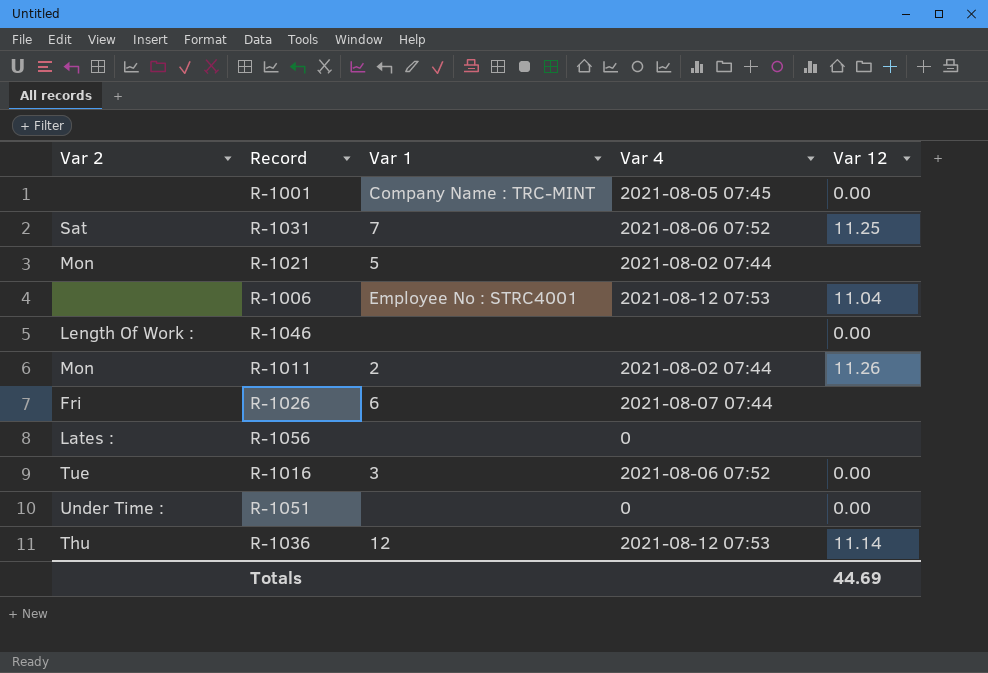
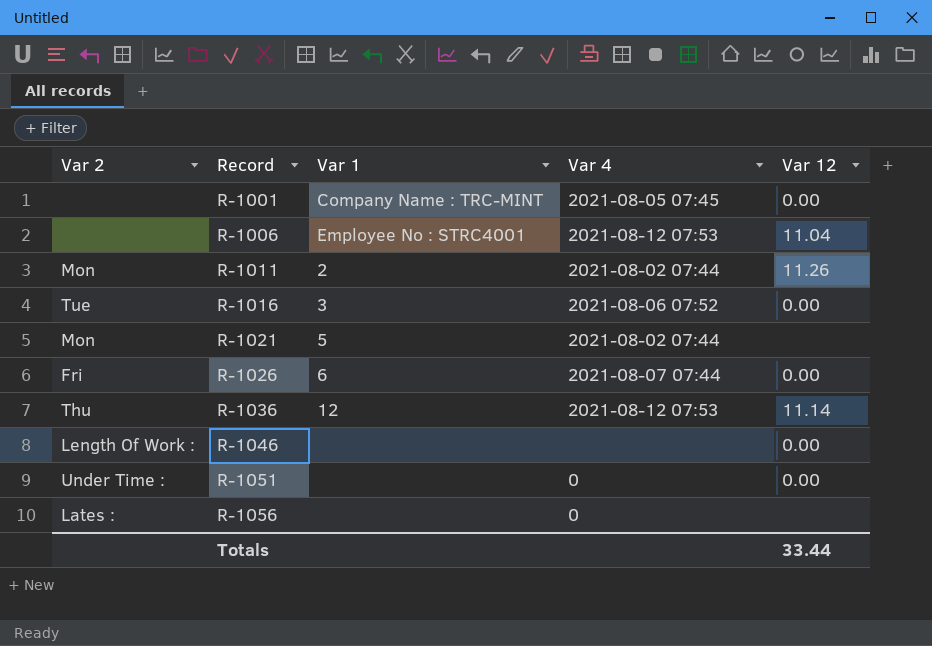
row order: none -> Record ascending
row R-1031: Sat | 7 | 2021-08-06 07:52 | 11.25 -> none
R-1026 | Var 12: none -> 0.00
Totals | Var 12: 44.69 -> 33.44

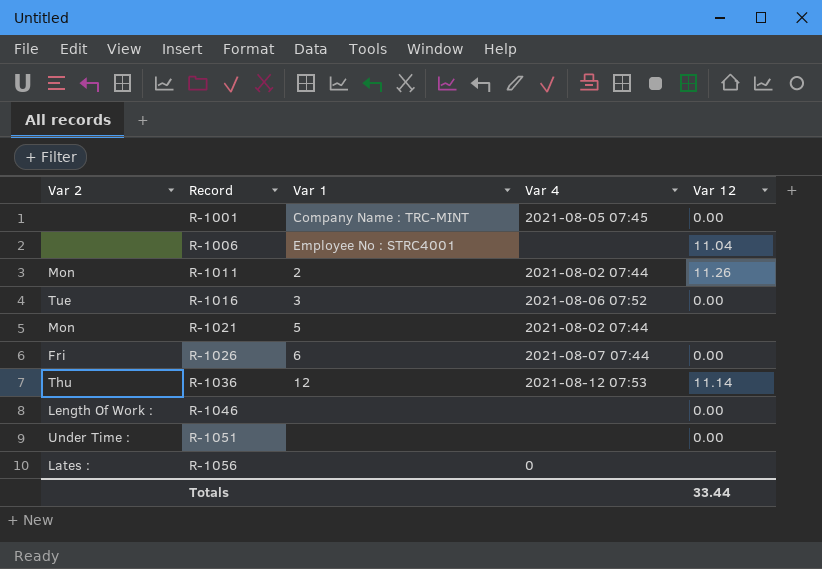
R-1006 | Var 4: 2021-08-12 07:53 -> none
R-1051 | Var 4: 0 -> none

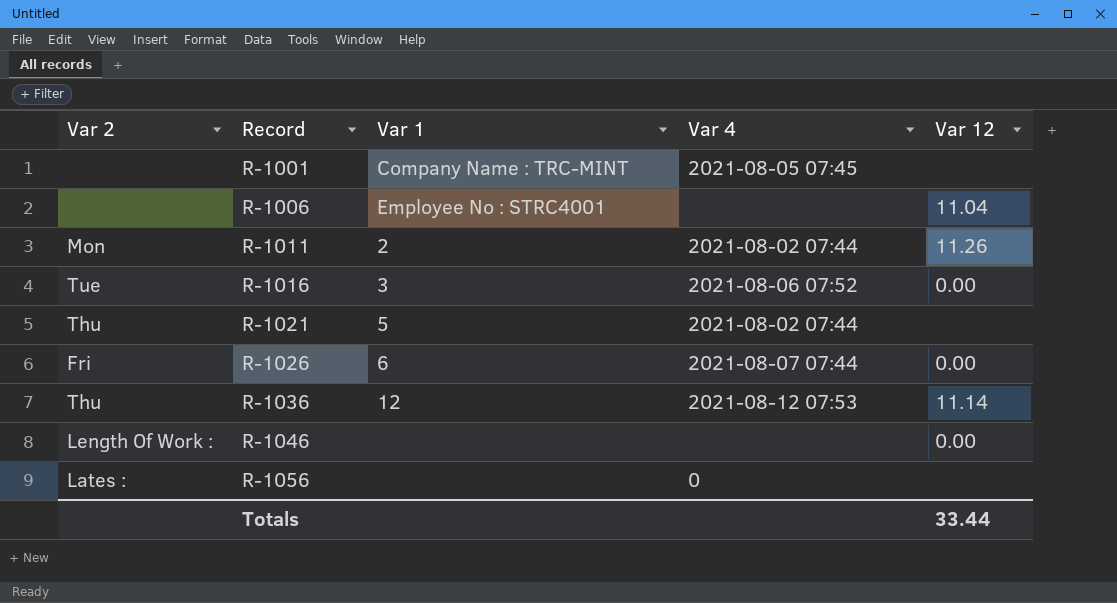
row R-1051: Under Time : | none | none | 0.00 -> none
R-1001 | Var 12: 0.00 -> none
R-1021 | Var 2: Mon -> Thu

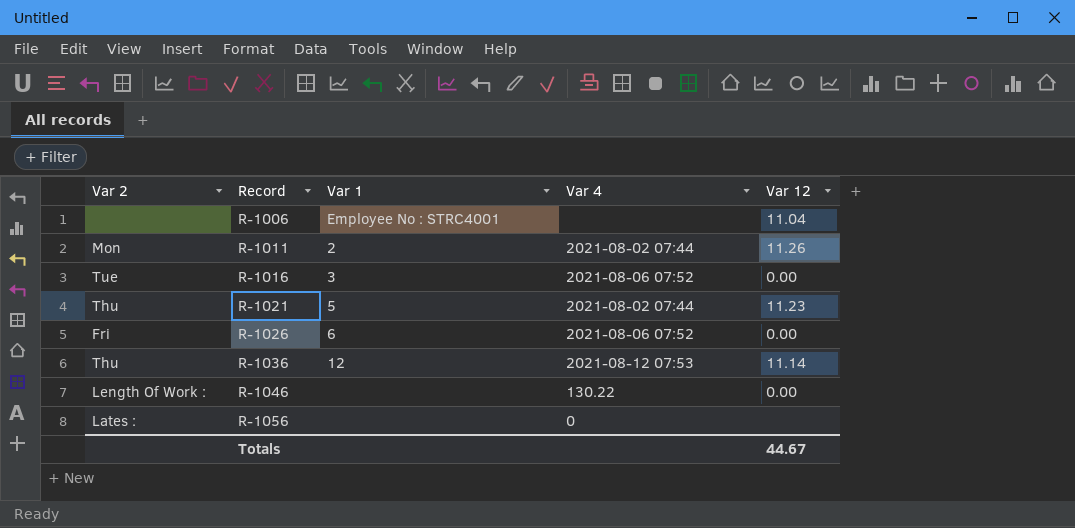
row R-1001: none | Company Name : TRC-MINT | 2021-08-05 07:45 | none -> none
R-1021 | Var 12: none -> 11.23
R-1026 | Var 4: 2021-08-07 07:44 -> 2021-08-06 07:52
R-1046 | Var 4: none -> 130.22
Totals | Var 12: 33.44 -> 44.67

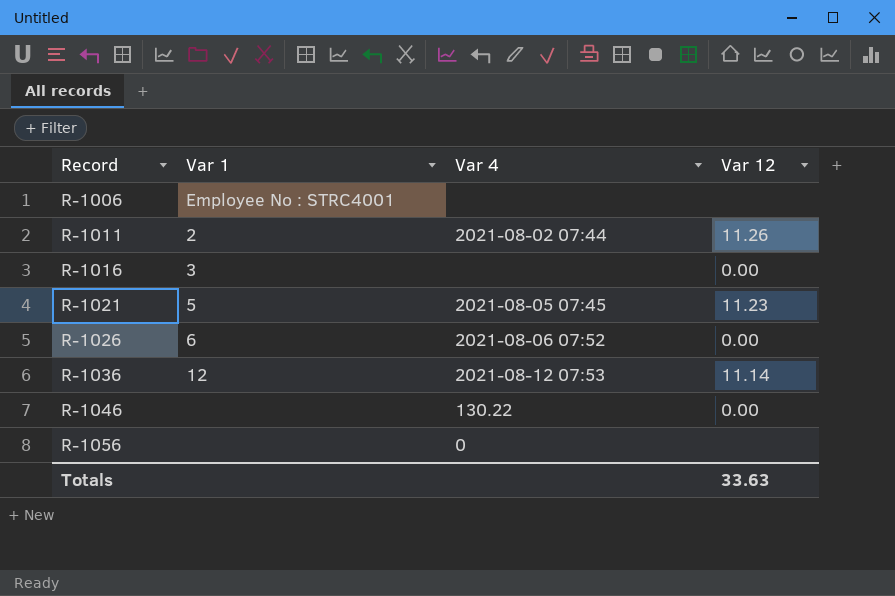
column Var 2 | position: 1 -> none
R-1006 | Var 12: 11.04 -> none
R-1016 | Var 4: 2021-08-06 07:52 -> none
R-1021 | Var 4: 2021-08-02 07:44 -> 2021-08-05 07:45
Totals | Var 12: 44.67 -> 33.63

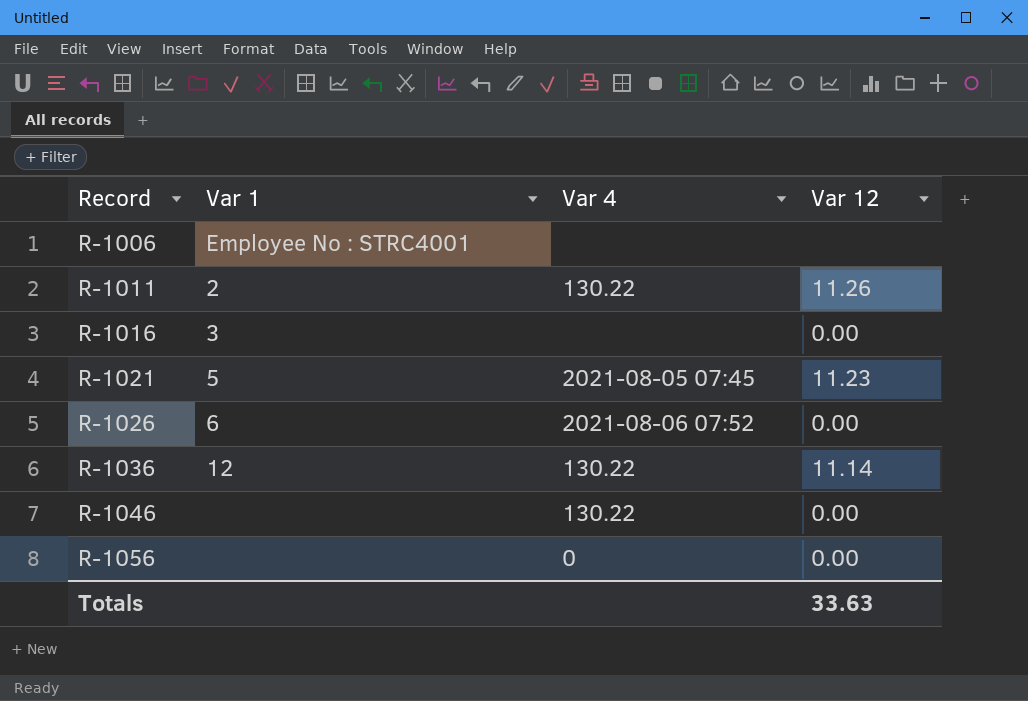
R-1011 | Var 4: 2021-08-02 07:44 -> 130.22
R-1036 | Var 4: 2021-08-12 07:53 -> 130.22
R-1056 | Var 12: none -> 0.00

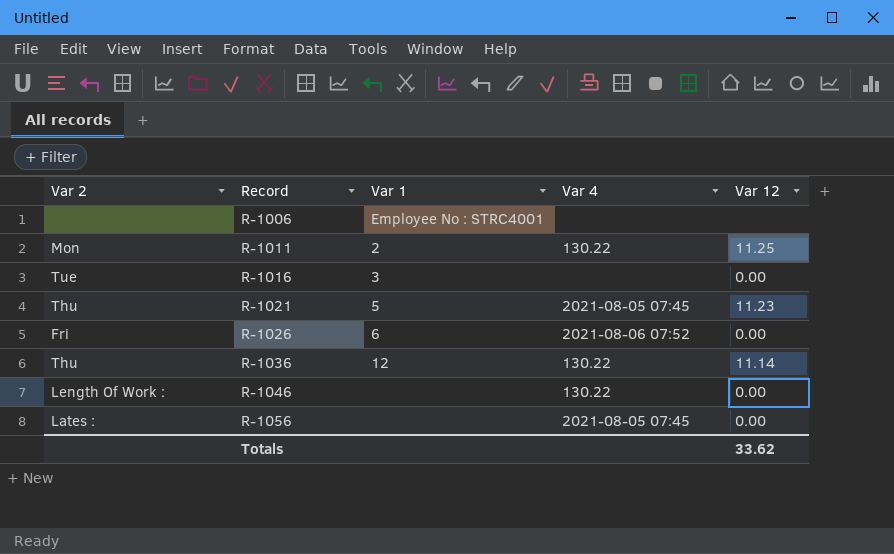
column Var 2 | position: none -> 1
R-1011 | Var 12: 11.26 -> 11.25
R-1056 | Var 4: 0 -> 2021-08-05 07:45
Totals | Var 12: 33.63 -> 33.62

